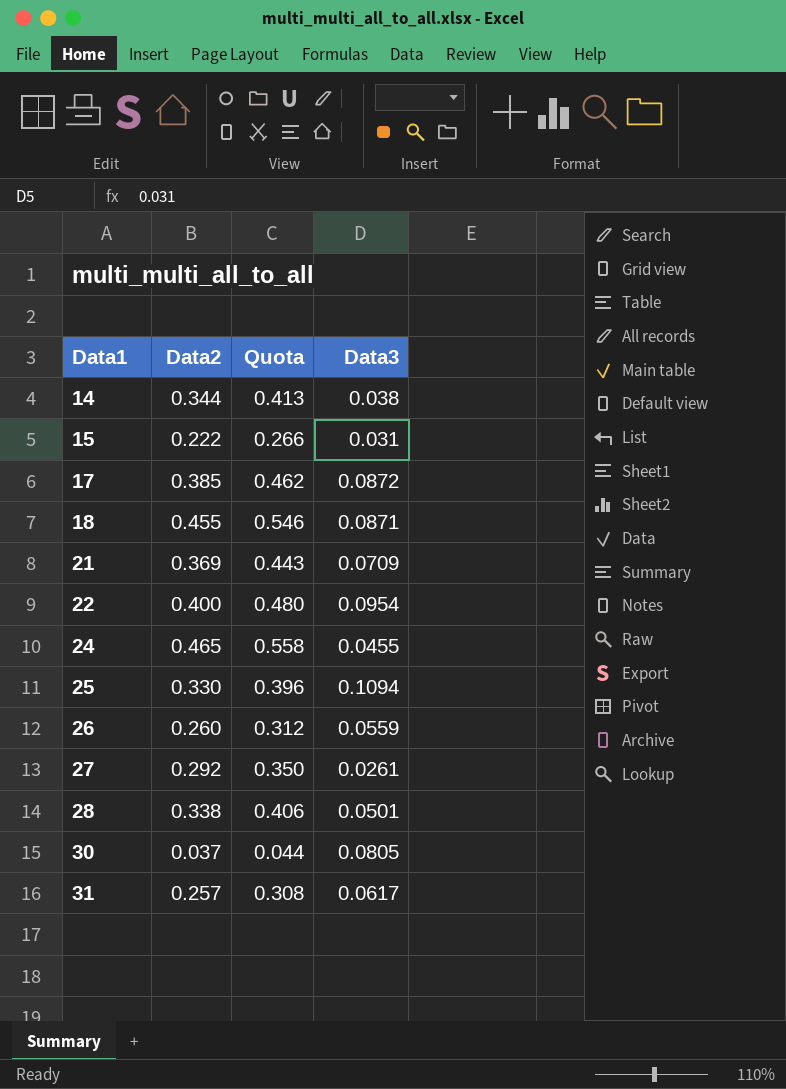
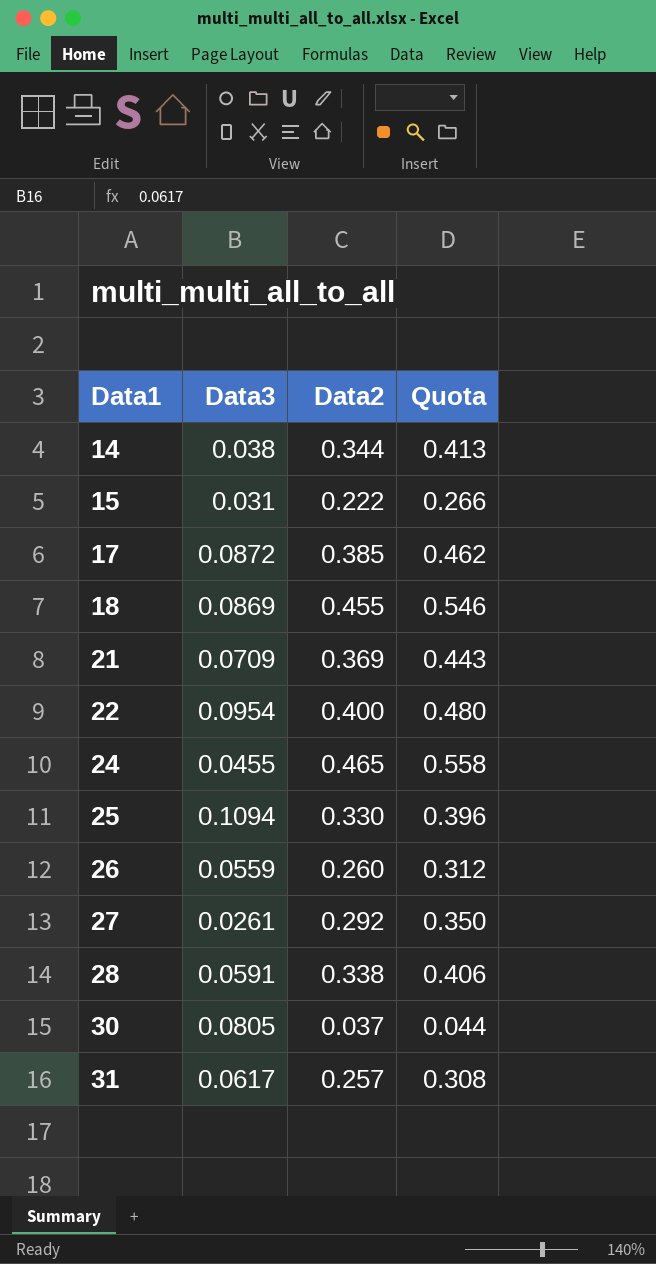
column Data3 | position: 4 -> 2
18 | Data3: 0.0871 -> 0.0869
28 | Data3: 0.0501 -> 0.0591

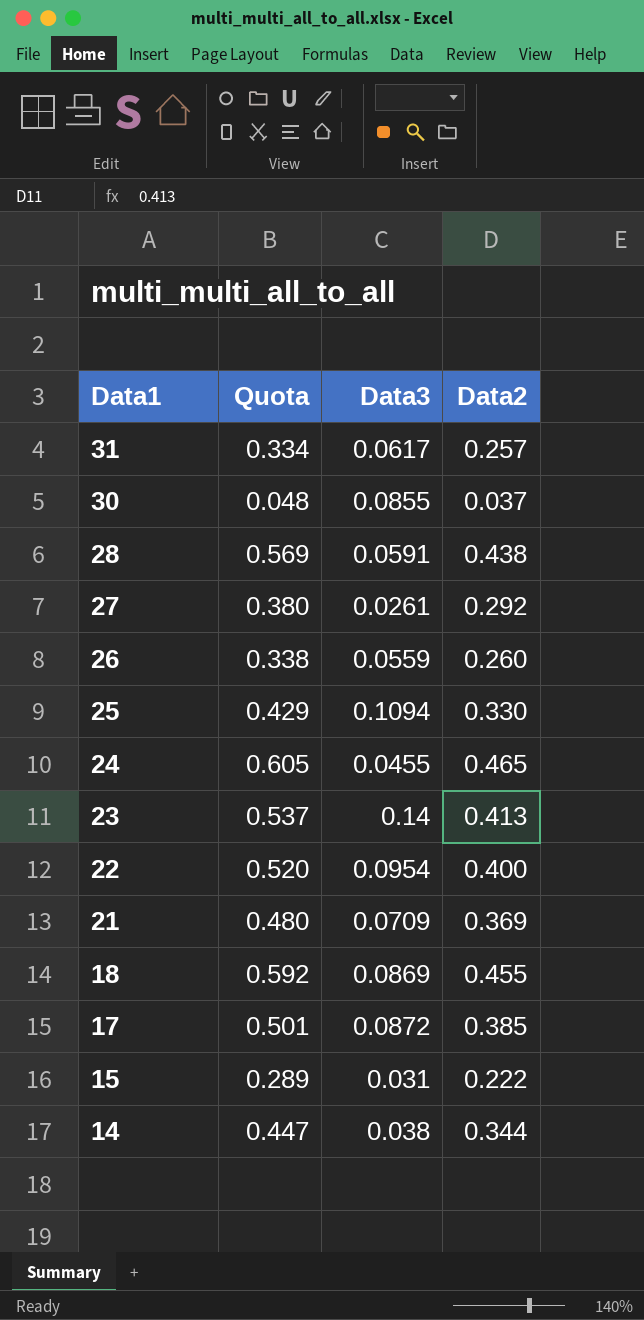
row order: Data1 ascending -> Data1 descending
column Quota | formula: [Data2] * 1.2 -> [Data2] * 1.3
column Quota | position: 4 -> 2
30 | Data3: 0.0805 -> 0.0855
28 | Data2: 0.338 -> 0.438
row 23: none -> 0.537 | 0.14 | 0.413

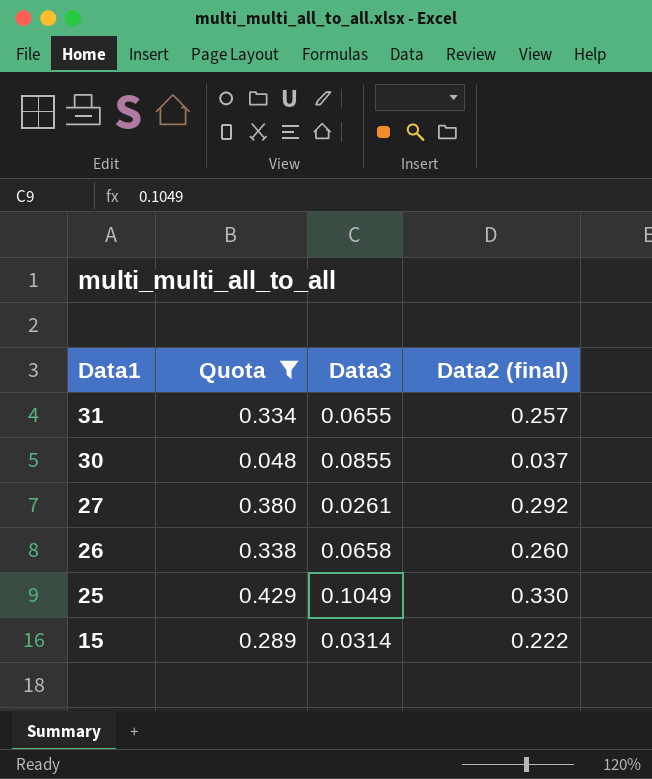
filter: none -> Quota <= 0.429
column name: Data2 -> Data2 (final)
31 | Data3: 0.0617 -> 0.0655
26 | Data3: 0.0559 -> 0.0658
25 | Data3: 0.1094 -> 0.1049
15 | Data3: 0.031 -> 0.0314

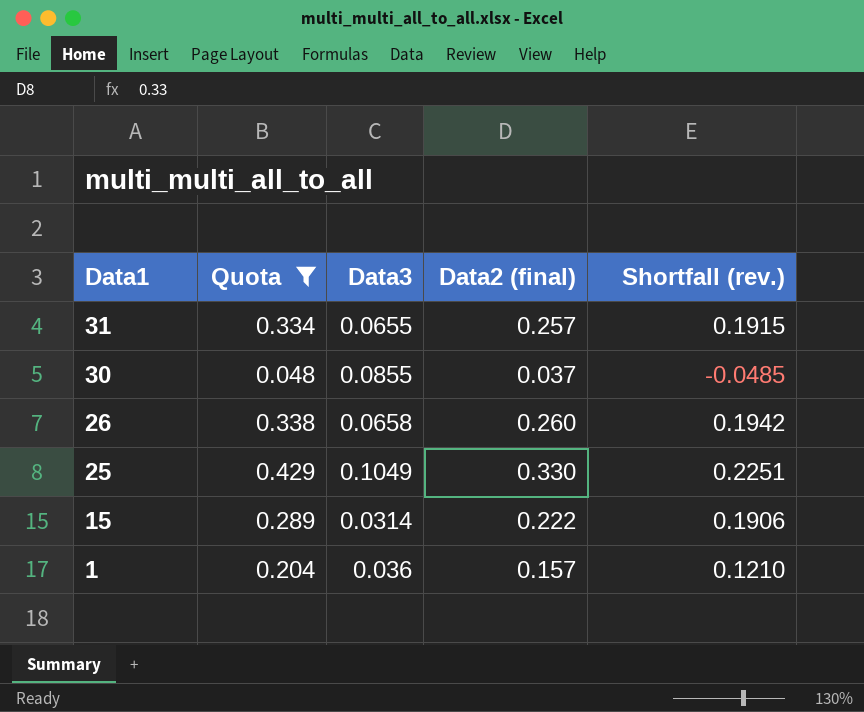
column Shortfall (rev.) | formula: none -> [Data2 (final)] - [Data3]
row 27: 0.380 | 0.0261 | 0.292 -> none
row 1: none -> 0.204 | 0.036 | 0.157 | 0.1210

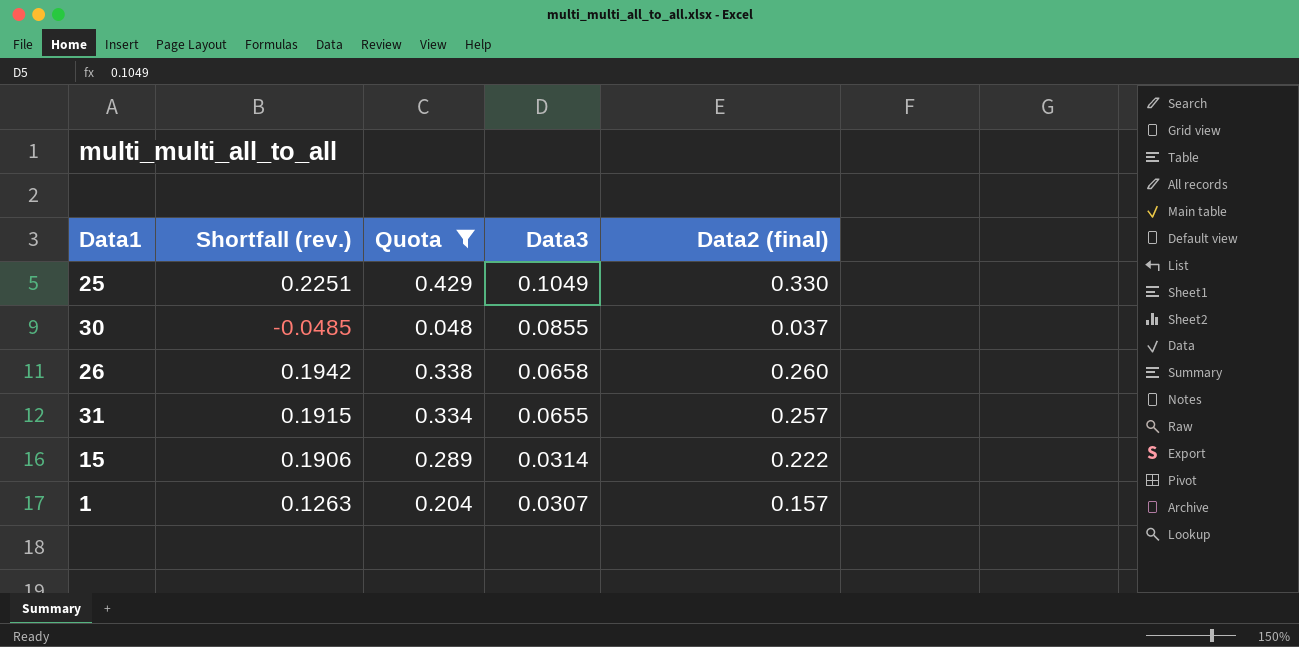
row order: Data1 descending -> Data3 descending
column Shortfall (rev.) | position: 5 -> 2
1 | Shortfall (rev.): 0.1210 -> 0.1263
1 | Data3: 0.036 -> 0.0307

